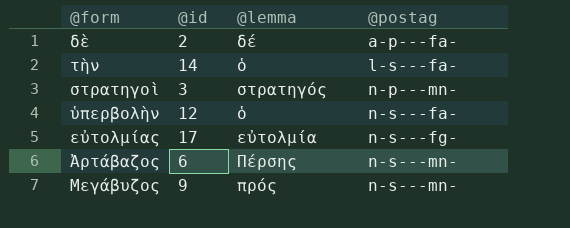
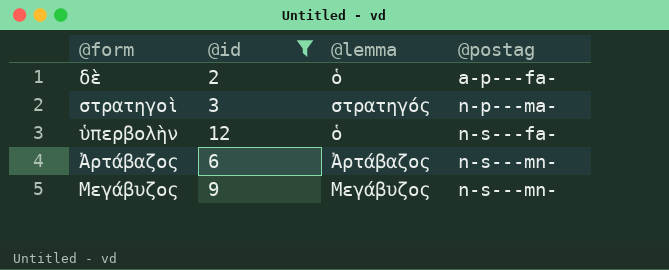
filter: none -> @id <= 12
δὲ | @lemma: δέ -> ὁ
στρατηγοὶ | @postag: n-p---mn- -> n-p---ma-
Ἀρτάβαζος | @lemma: Πέρσης -> Ἀρτάβαζος
Μεγάβυζος | @lemma: πρός -> Μεγάβυζος

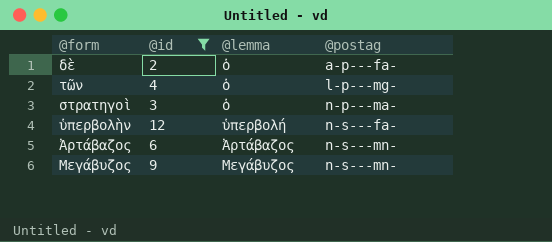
row τῶν: none -> 4 | ὁ | l-p---mg-
στρατηγοὶ | @lemma: στρατηγός -> ὁ
ὑπερβολὴν | @lemma: ὁ -> ὑπερβολή

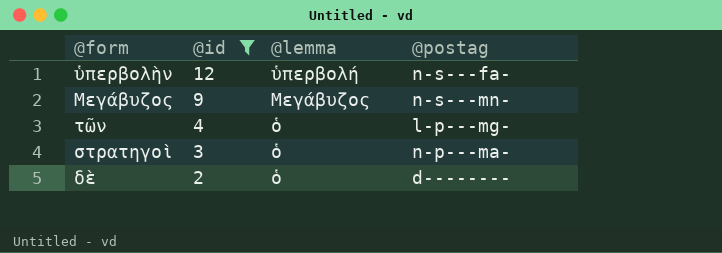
row order: @postag ascending -> @id descending
row Ἀρτάβαζος: 6 | Ἀρτάβαζος | n-s---mn- -> none
δὲ | @postag: a-p---fa- -> d--------

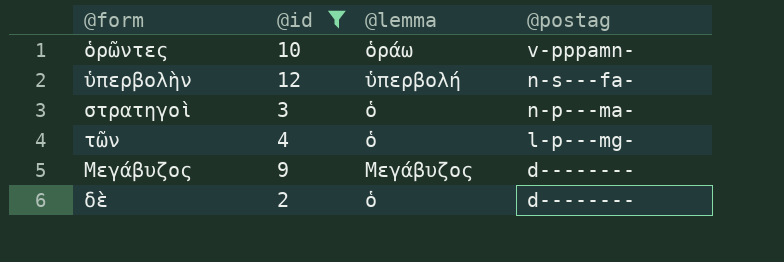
row order: @id descending -> @postag descending
row ὁρῶντες: none -> 10 | ὁράω | v-pppamn-
Μεγάβυζος | @postag: n-s---mn- -> d--------

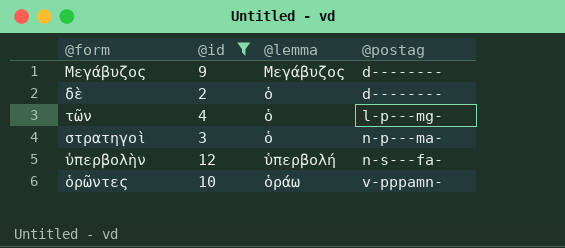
row order: @postag descending -> @postag ascending

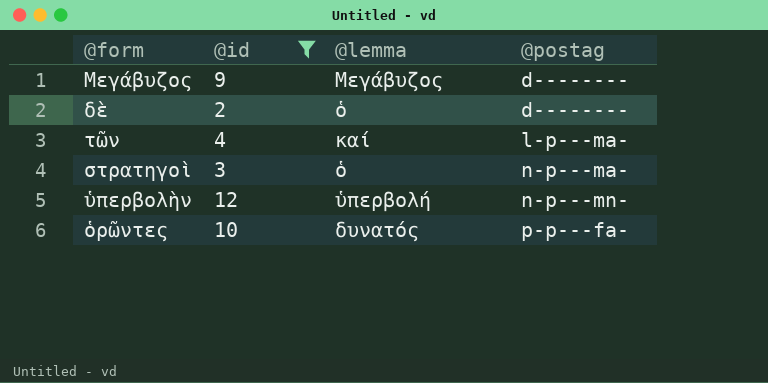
τῶν | @lemma: ὁ -> καί
τῶν | @postag: l-p---mg- -> l-p---ma-
ὑπερβολὴν | @postag: n-s---fa- -> n-p---mn-
ὁρῶντες | @lemma: ὁράω -> δυνατός
ὁρῶντες | @postag: v-pppamn- -> p-p---fa-

